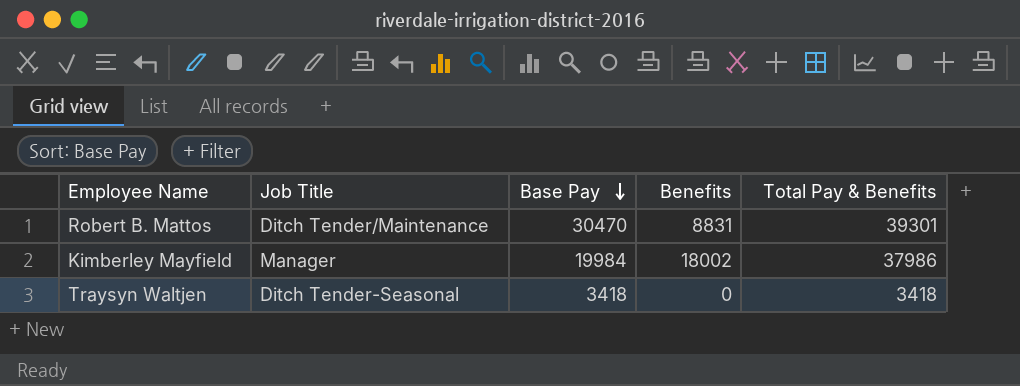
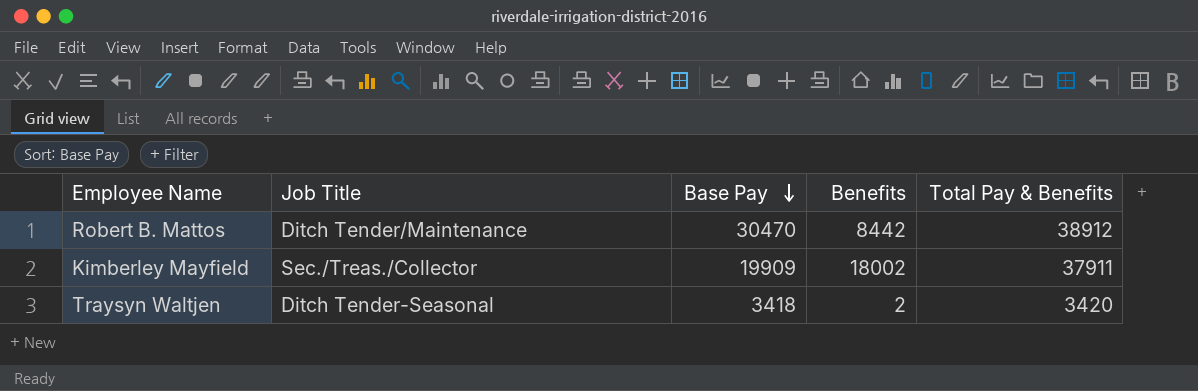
Robert B. Mattos | Benefits: 8831 -> 8442
Robert B. Mattos | Total Pay & Benefits: 39301 -> 38912
Kimberley Mayfield | Job Title: Manager -> Sec./Treas./Collector
Kimberley Mayfield | Base Pay: 19984 -> 19909
Kimberley Mayfield | Total Pay & Benefits: 37986 -> 37911
Traysyn Waltjen | Benefits: 0 -> 2
Traysyn Waltjen | Total Pay & Benefits: 3418 -> 3420

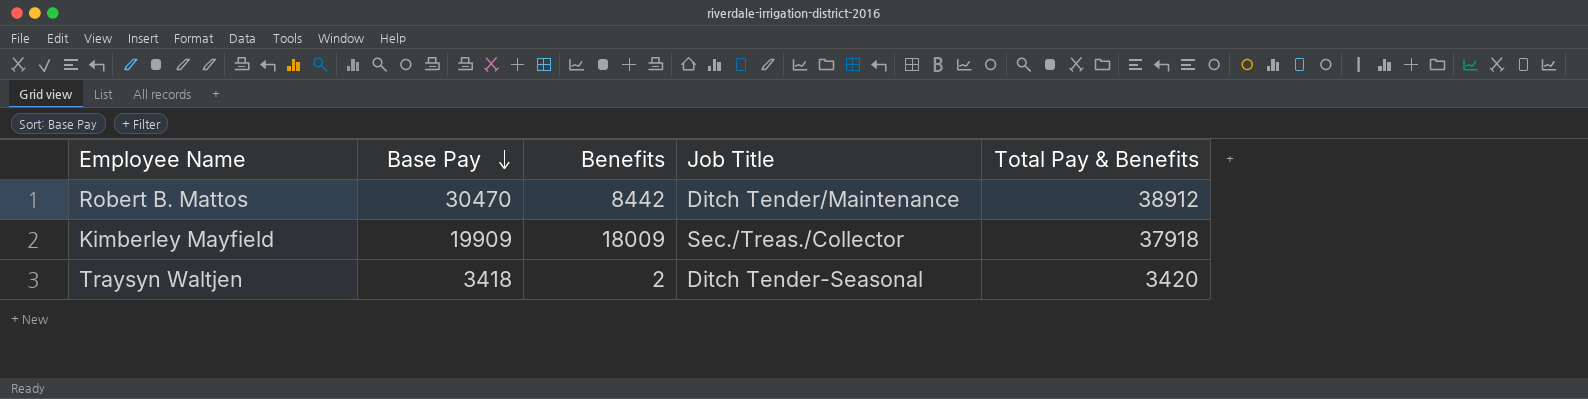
column Job Title | position: 2 -> 4
Kimberley Mayfield | Benefits: 18002 -> 18009
Kimberley Mayfield | Total Pay & Benefits: 37911 -> 37918

